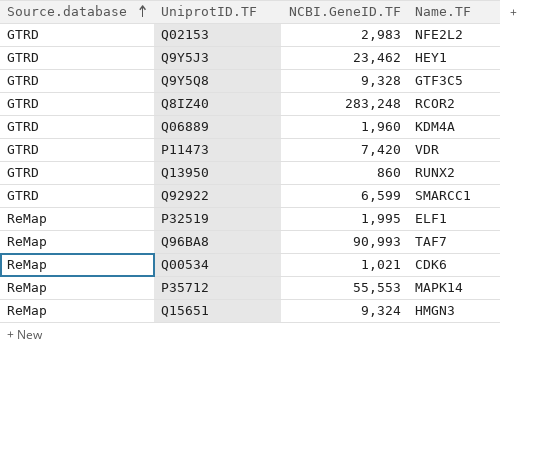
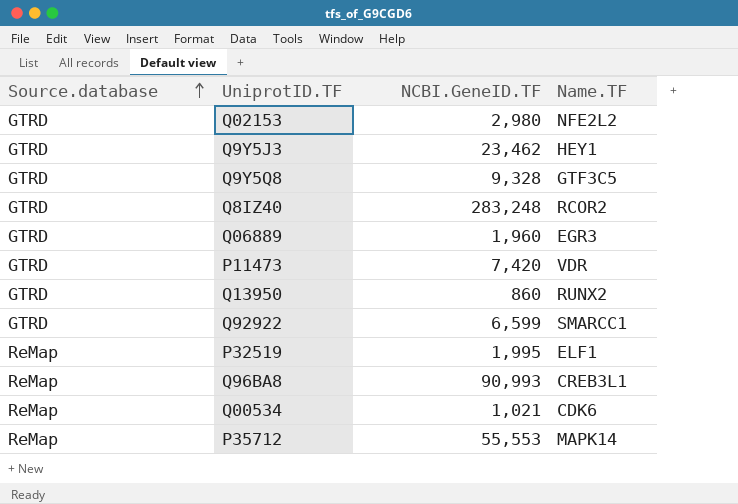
row Q15651: ReMap | 9,324 | HMGN3 -> none
Q02153 | NCBI.GeneID.TF: 2,983 -> 2,980
Q06889 | Name.TF: KDM4A -> EGR3
Q96BA8 | Name.TF: TAF7 -> CREB3L1

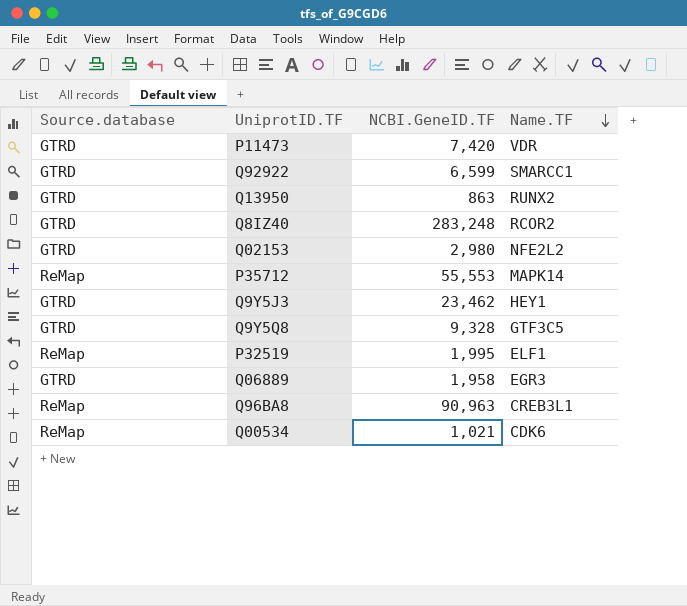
row order: Source.database ascending -> Name.TF descending
Q13950 | NCBI.GeneID.TF: 860 -> 863
Q06889 | NCBI.GeneID.TF: 1,960 -> 1,958
Q96BA8 | NCBI.GeneID.TF: 90,993 -> 90,963

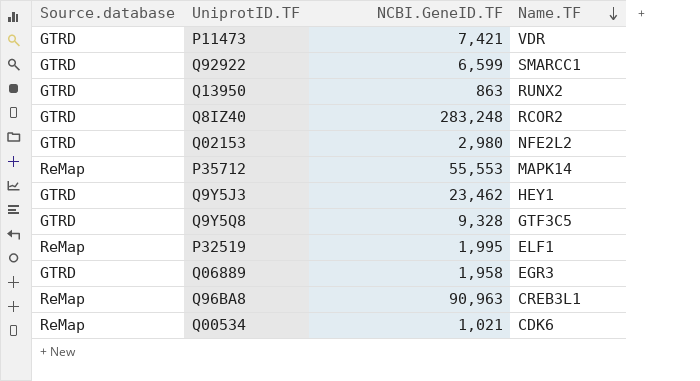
P11473 | NCBI.GeneID.TF: 7,420 -> 7,421

